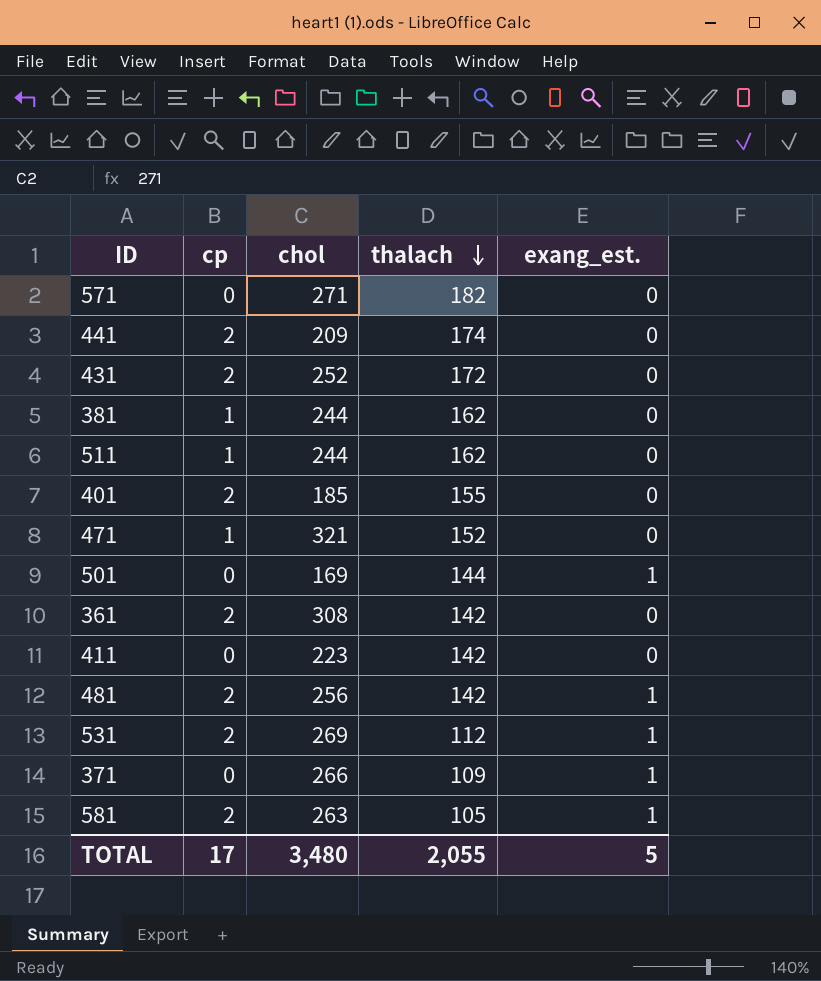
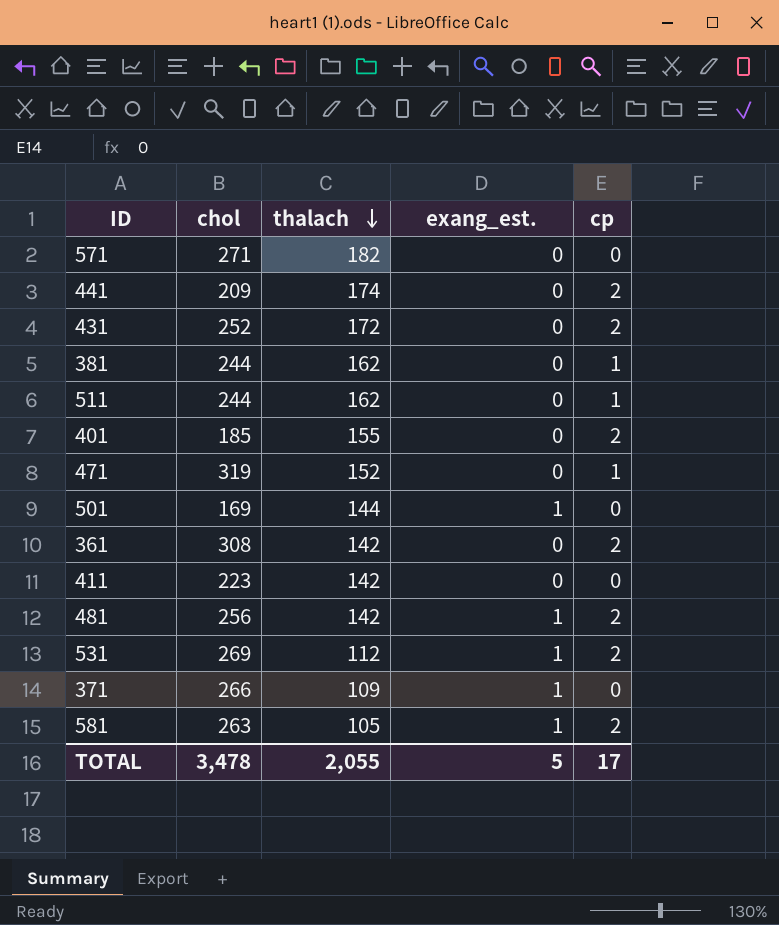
column cp | position: 2 -> 5
471 | chol: 321 -> 319
TOTAL | chol: 3,480 -> 3,478

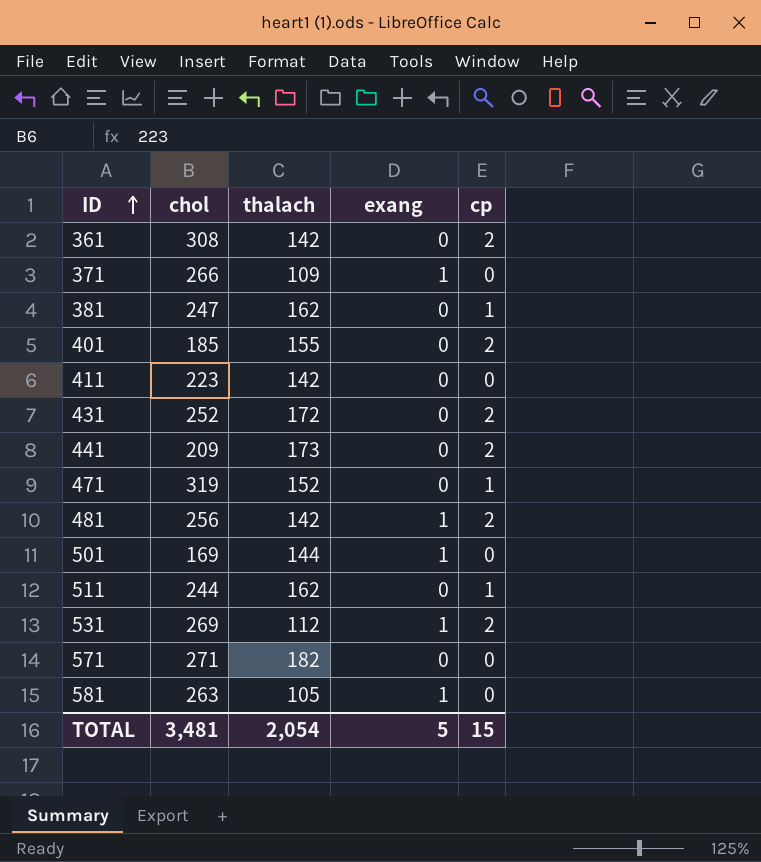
row order: thalach descending -> ID ascending
column name: exang_est. -> exang
381 | chol: 244 -> 247
441 | thalach: 174 -> 173
581 | cp: 2 -> 0
TOTAL | chol: 3,478 -> 3,481
TOTAL | thalach: 2,055 -> 2,054
TOTAL | cp: 17 -> 15

